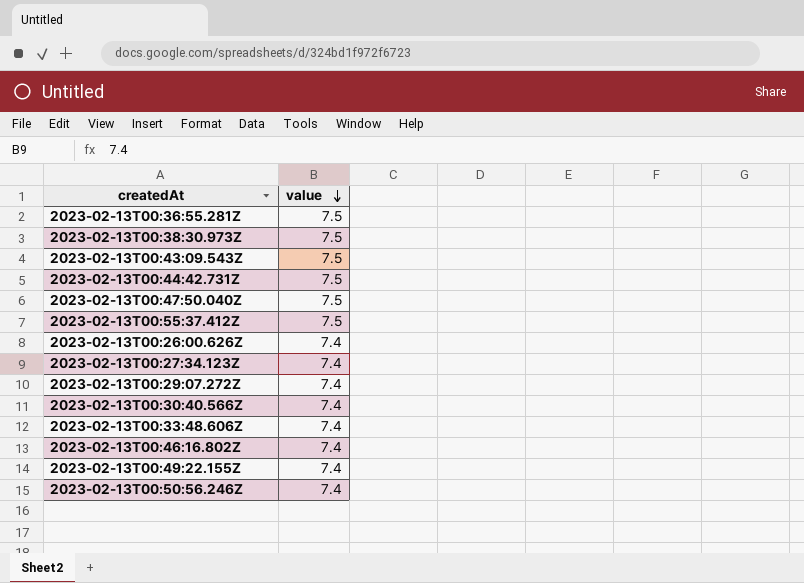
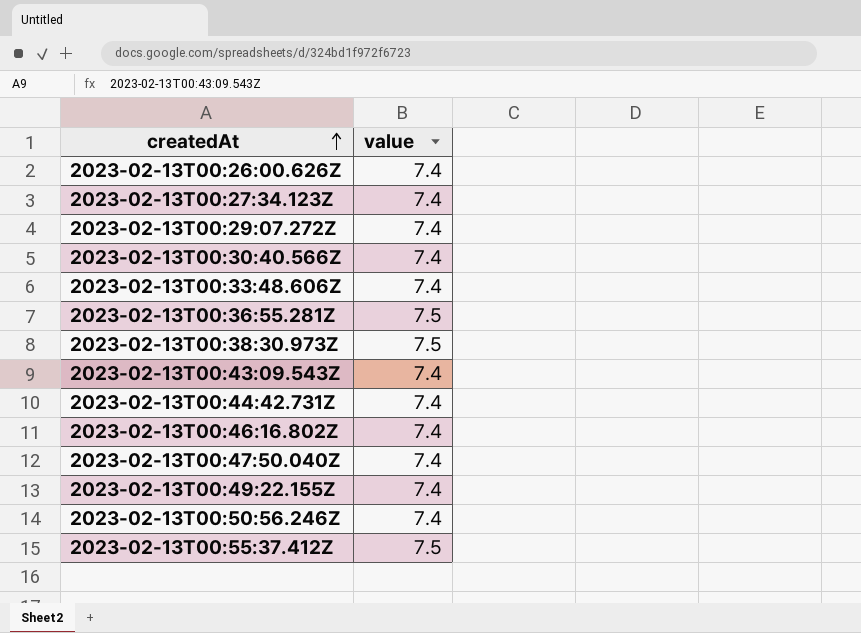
row order: value descending -> createdAt ascending
2023-02-13T00:43:09.543Z | value: 7.5 -> 7.4
2023-02-13T00:44:42.731Z | value: 7.5 -> 7.4
2023-02-13T00:47:50.040Z | value: 7.5 -> 7.4

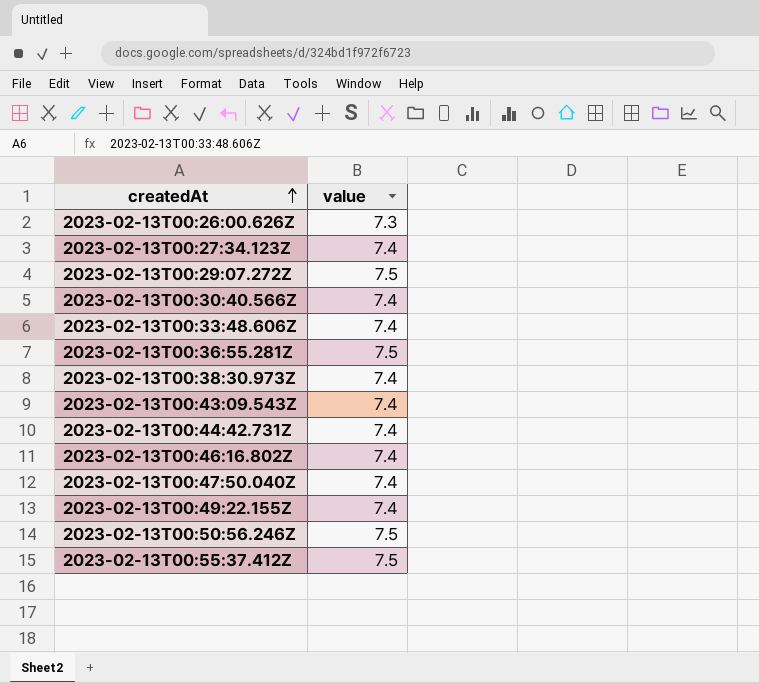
2023-02-13T00:26:00.626Z | value: 7.4 -> 7.3
2023-02-13T00:29:07.272Z | value: 7.4 -> 7.5
2023-02-13T00:38:30.973Z | value: 7.5 -> 7.4
2023-02-13T00:50:56.246Z | value: 7.4 -> 7.5

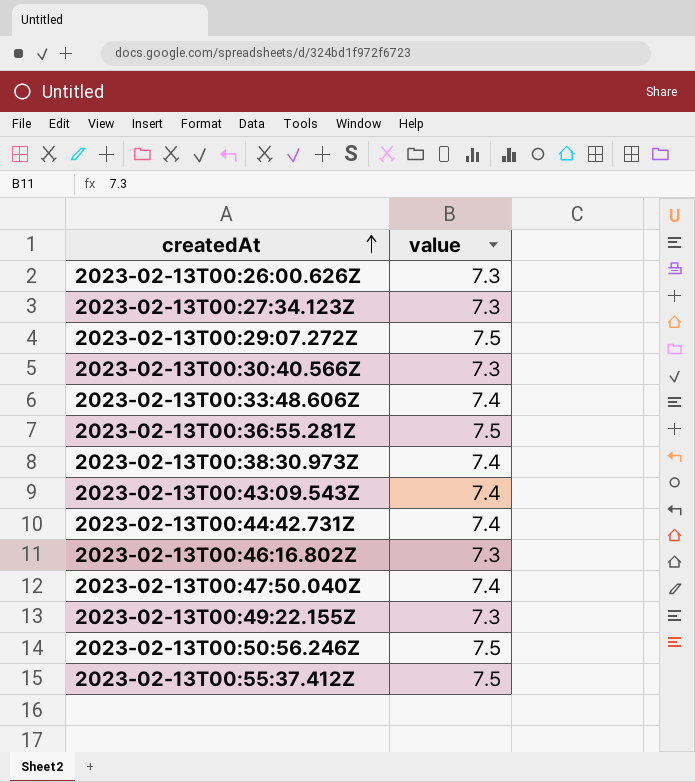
2023-02-13T00:27:34.123Z | value: 7.4 -> 7.3
2023-02-13T00:30:40.566Z | value: 7.4 -> 7.3
2023-02-13T00:46:16.802Z | value: 7.4 -> 7.3
2023-02-13T00:49:22.155Z | value: 7.4 -> 7.3

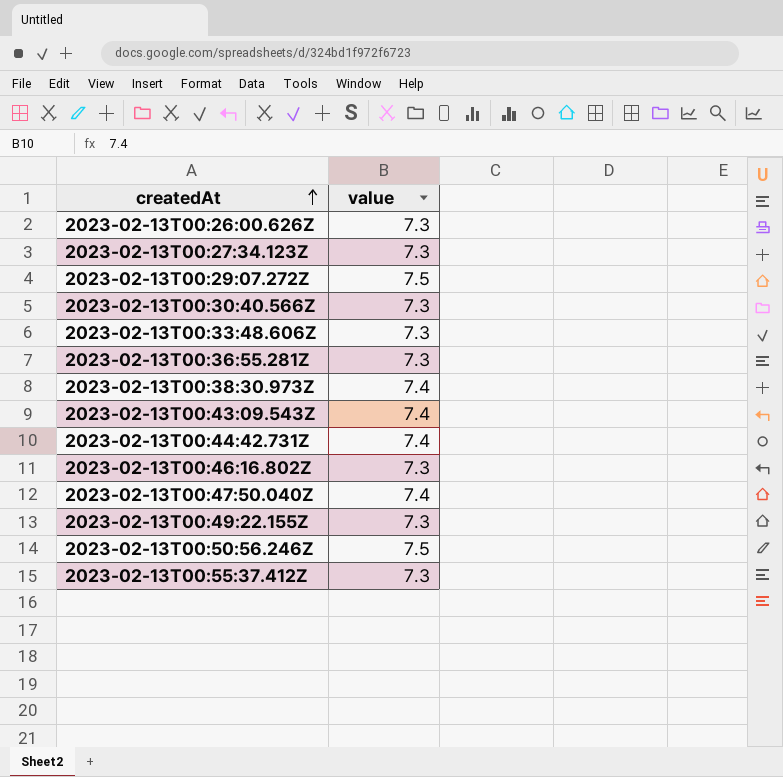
2023-02-13T00:33:48.606Z | value: 7.4 -> 7.3
2023-02-13T00:36:55.281Z | value: 7.5 -> 7.3
2023-02-13T00:55:37.412Z | value: 7.5 -> 7.3

